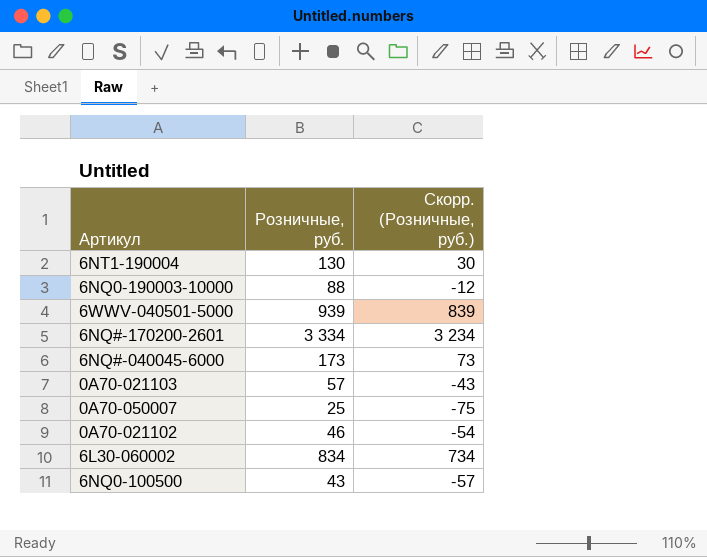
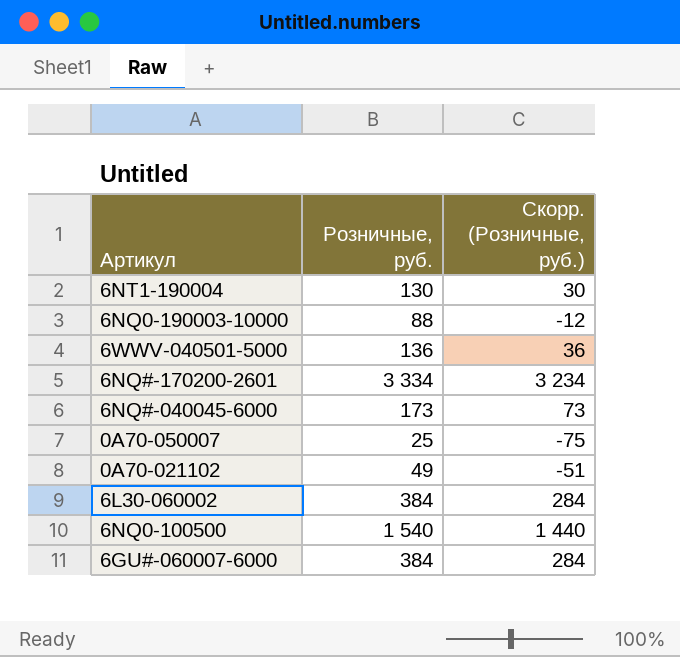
row 0A70-021103: 57 | -43 -> none
6WWV-040501-5000 | Розничные, руб.: 939 -> 136
6WWV-040501-5000 | Скорр. (Розничные, руб.): 839 -> 36
0A70-021102 | Розничные, руб.: 46 -> 49
0A70-021102 | Скорр. (Розничные, руб.): -54 -> -51
6L30-060002 | Розничные, руб.: 834 -> 384
6L30-060002 | Скорр. (Розничные, руб.): 734 -> 284
6NQ0-100500 | Розничные, руб.: 43 -> 1 540
6NQ0-100500 | Скорр. (Розничные, руб.): -57 -> 1 440
row 6GU#-060007-6000: none -> 384 | 284

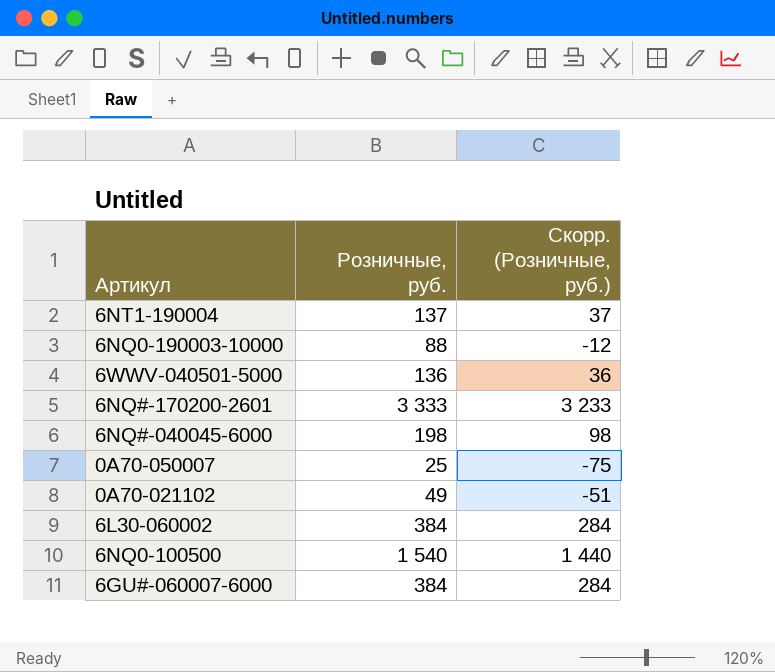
6NT1-190004 | Розничные, руб.: 130 -> 137
6NT1-190004 | Скорр. (Розничные, руб.): 30 -> 37
6NQ#-170200-2601 | Розничные, руб.: 3 334 -> 3 333
6NQ#-170200-2601 | Скорр. (Розничные, руб.): 3 234 -> 3 233
6NQ#-040045-6000 | Розничные, руб.: 173 -> 198
6NQ#-040045-6000 | Скорр. (Розничные, руб.): 73 -> 98

